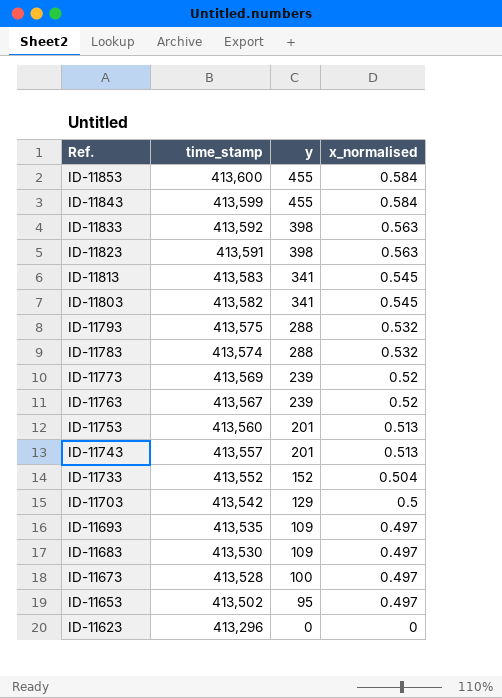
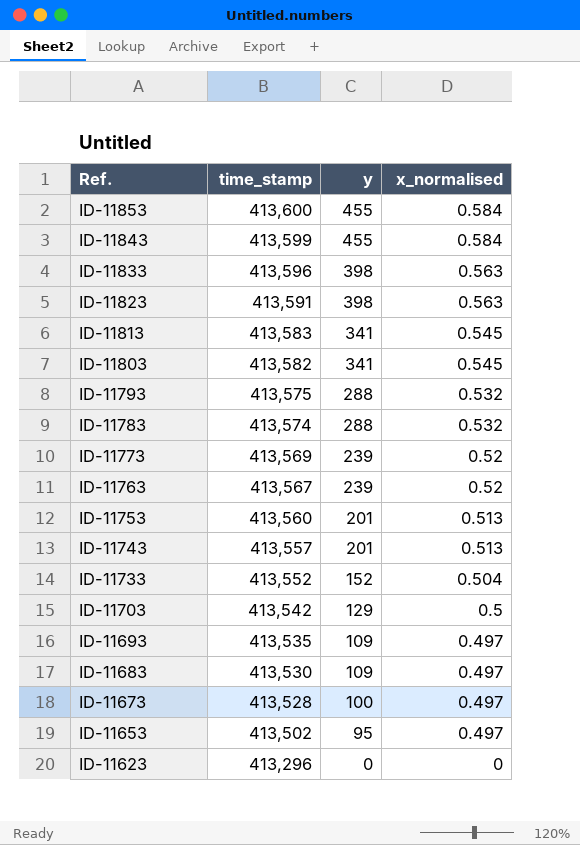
ID-11833 | time_stamp: 413,592 -> 413,596

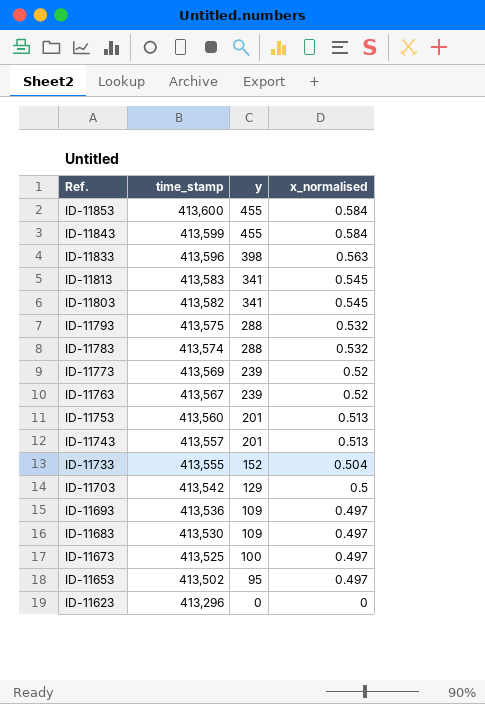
row ID-11823: 413,591 | 398 | 0.563 -> none
ID-11733 | time_stamp: 413,552 -> 413,555
ID-11693 | time_stamp: 413,535 -> 413,536
ID-11673 | time_stamp: 413,528 -> 413,525

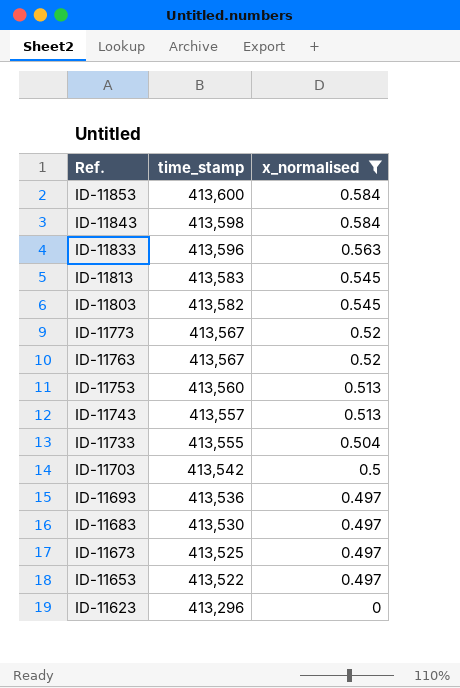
filter: none -> x_normalised != 0.532
column y | position: 3 -> none
ID-11843 | time_stamp: 413,599 -> 413,598
ID-11773 | time_stamp: 413,569 -> 413,567
ID-11653 | time_stamp: 413,502 -> 413,522

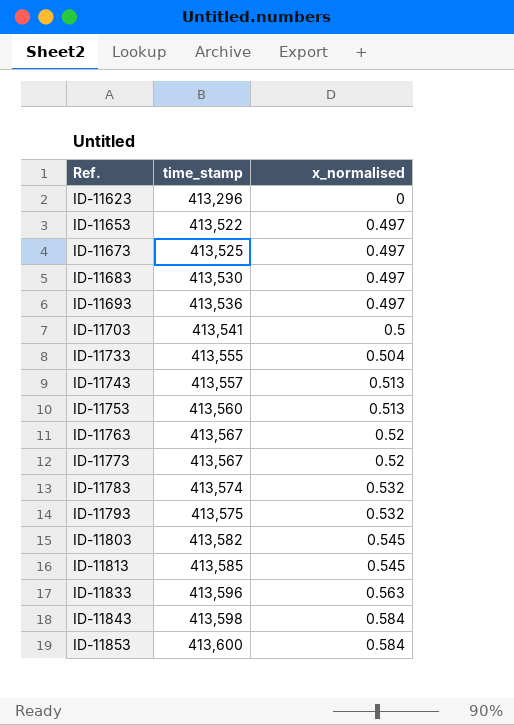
filter: x_normalised != 0.532 -> none
row order: Ref. descending -> Ref. ascending
ID-11703 | time_stamp: 413,542 -> 413,541
ID-11813 | time_stamp: 413,583 -> 413,585

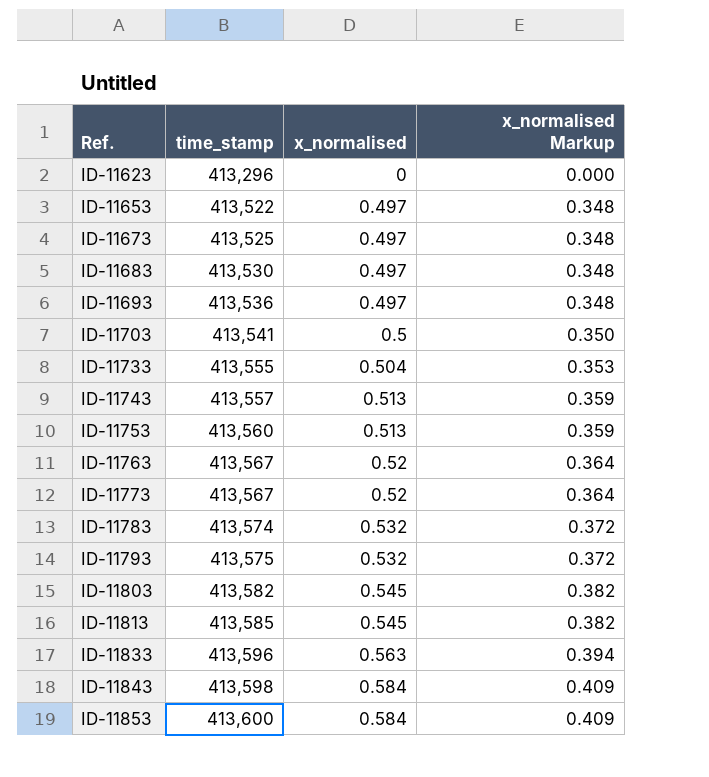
column x_normalised Markup | formula: none -> [x_normalised] * 0.7

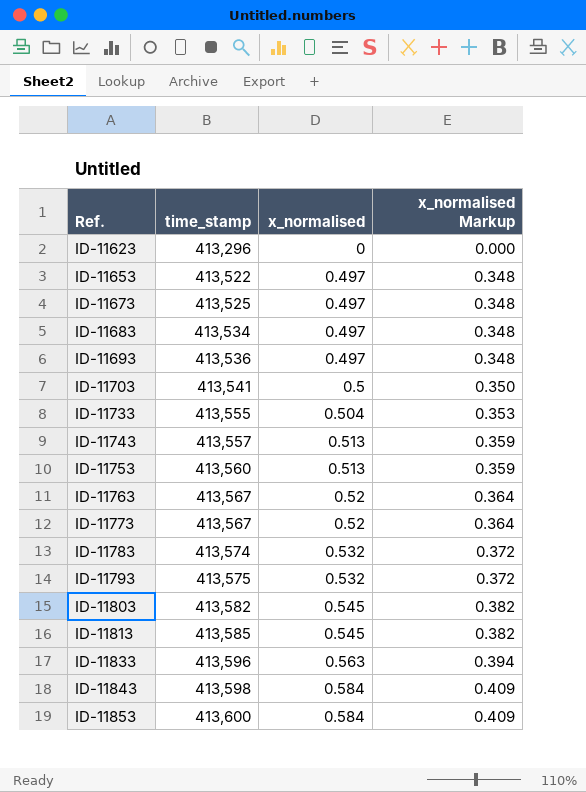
ID-11683 | time_stamp: 413,530 -> 413,534

